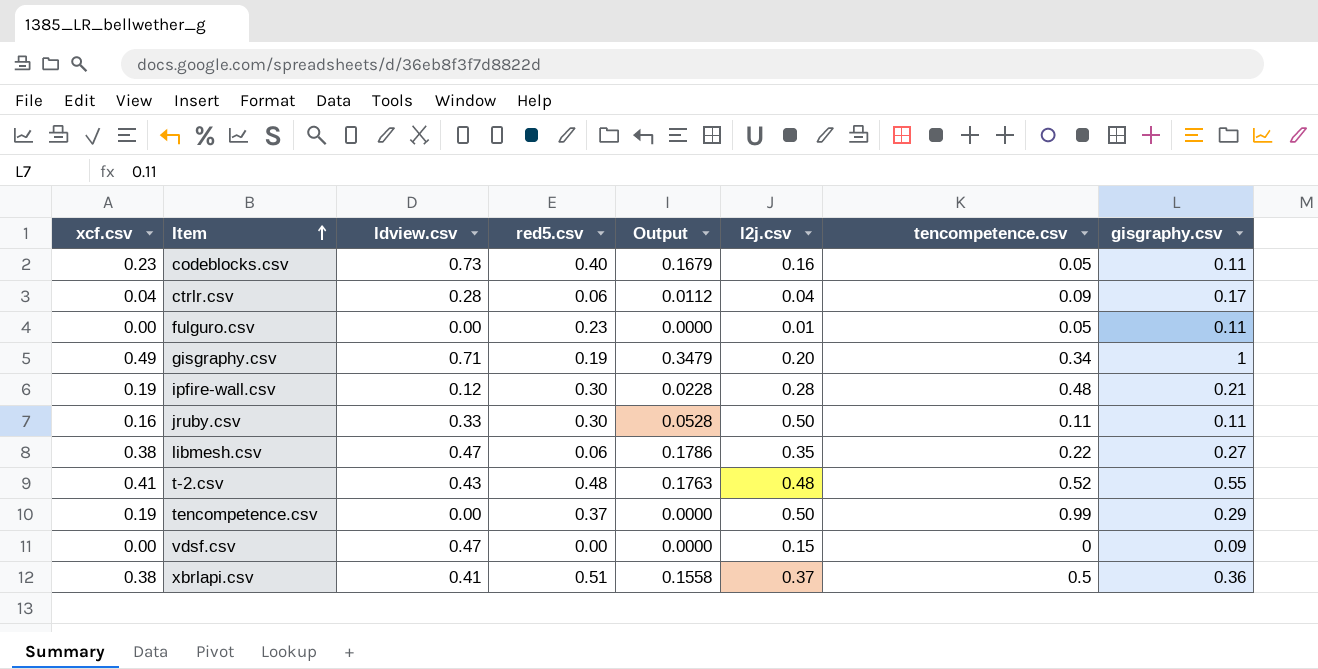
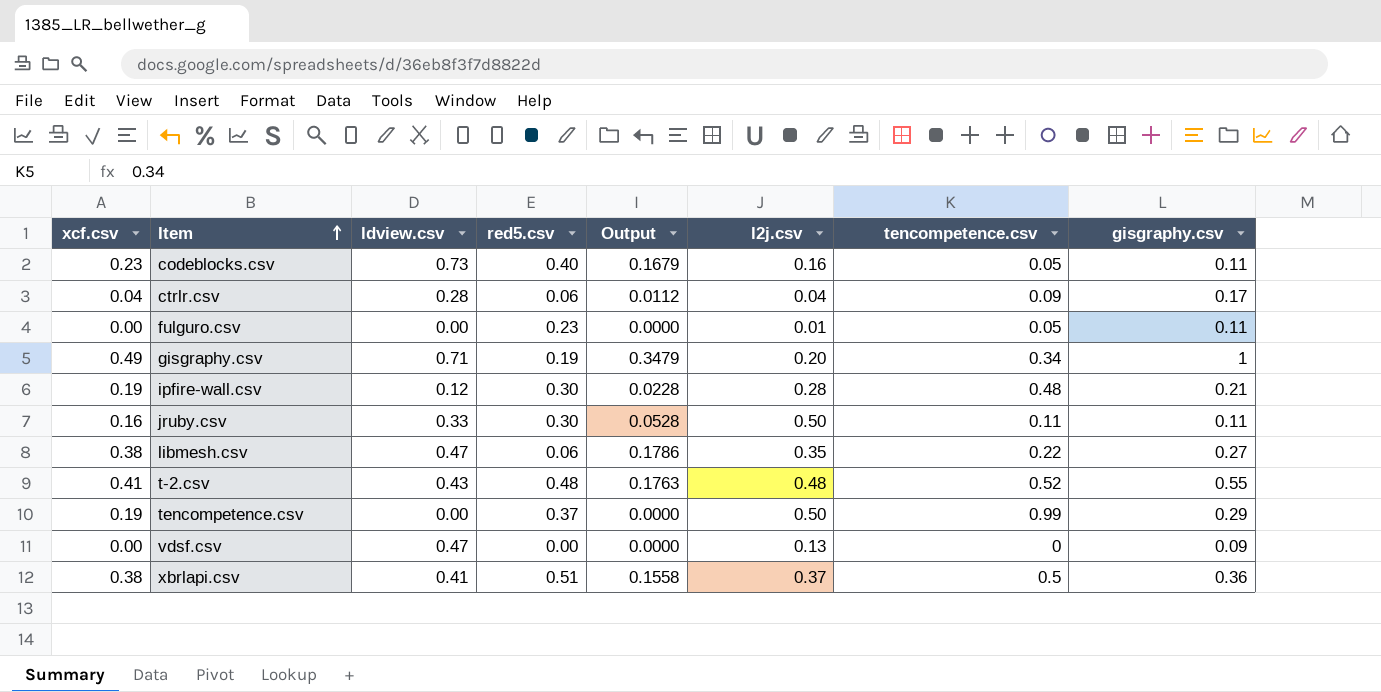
vdsf.csv | l2j.csv: 0.15 -> 0.13

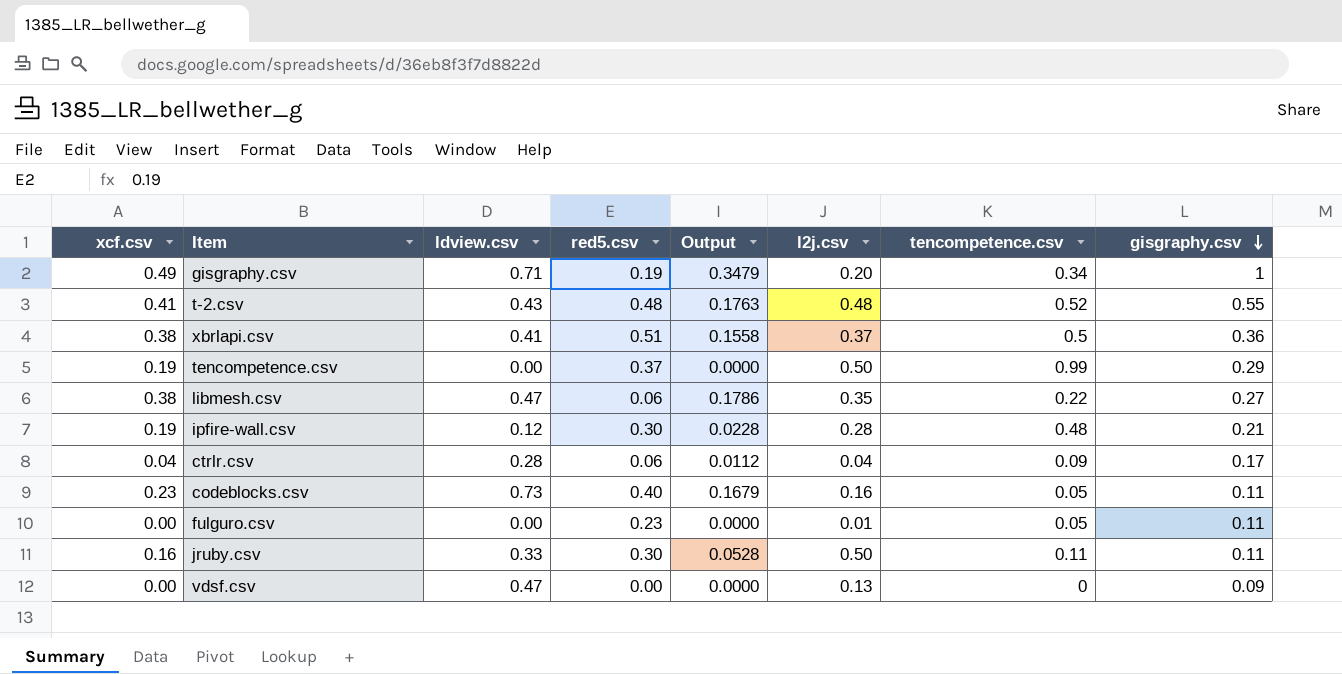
row order: Item ascending -> gisgraphy.csv descending

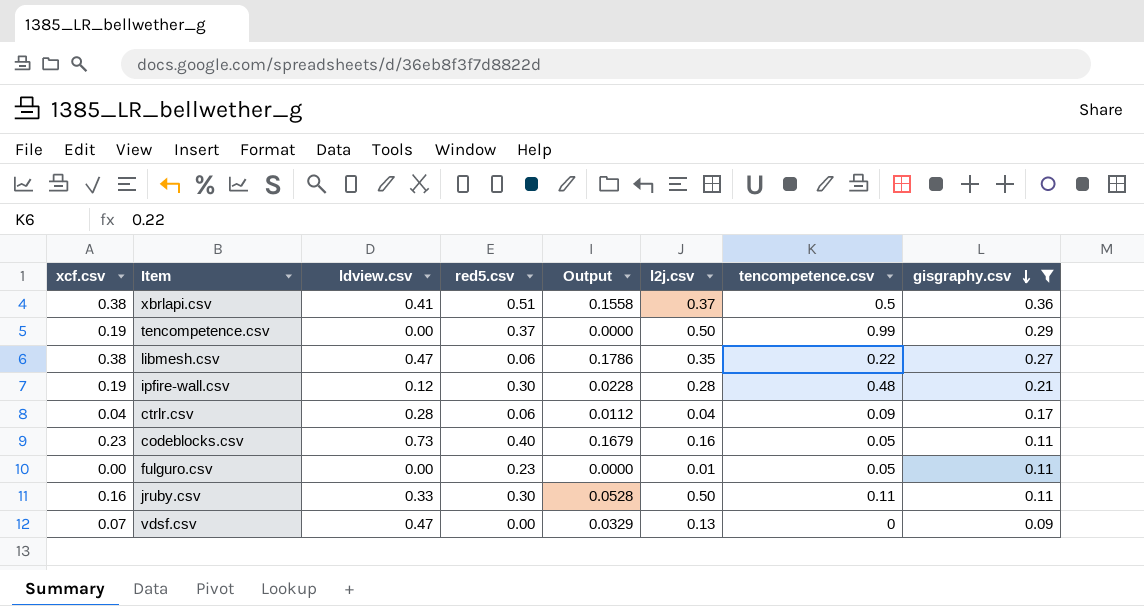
filter: none -> gisgraphy.csv <= 0.36
vdsf.csv | xcf.csv: 0.00 -> 0.07
vdsf.csv | Output: 0.0000 -> 0.0329

